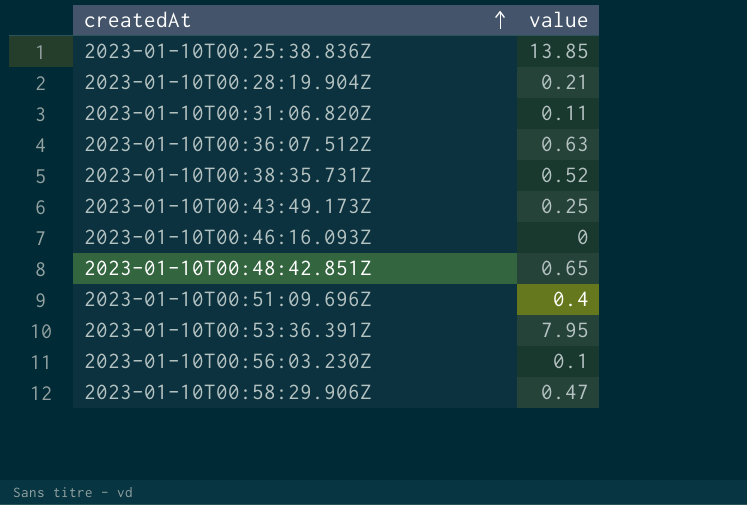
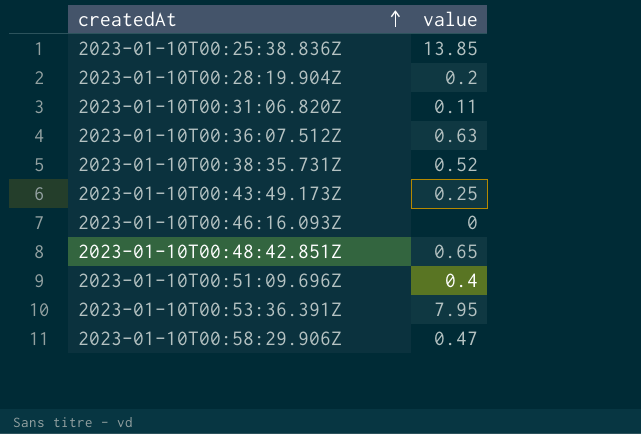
row 2023-01-10T00:56:03.230Z: 0.1 -> none
2023-01-10T00:28:19.904Z | value: 0.21 -> 0.2

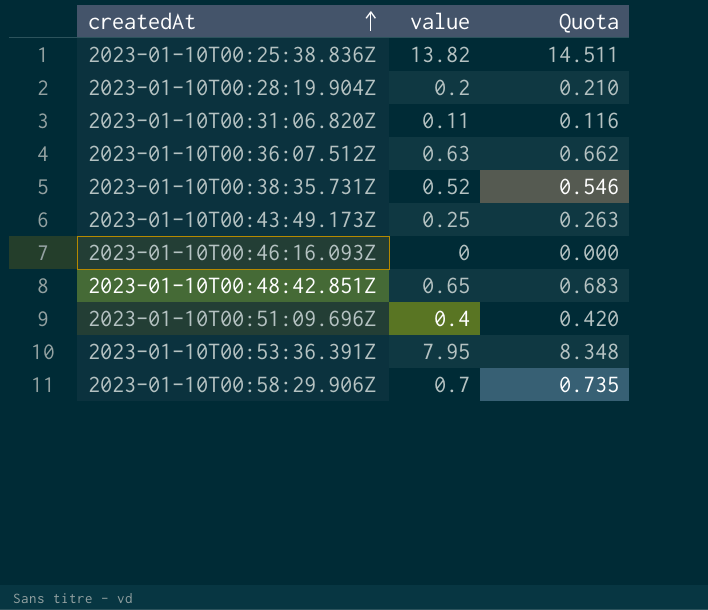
column Quota | formula: none -> [value] * 1.05
2023-01-10T00:25:38.836Z | value: 13.85 -> 13.82
2023-01-10T00:58:29.906Z | value: 0.47 -> 0.7

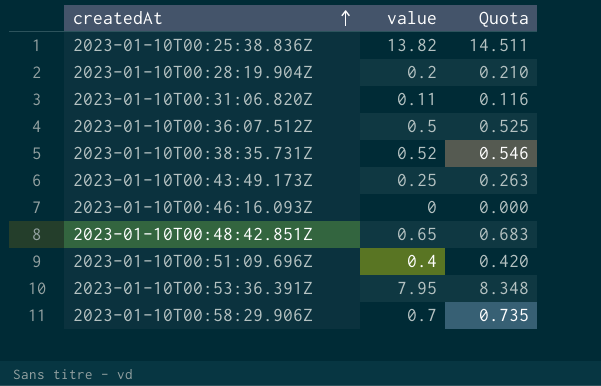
2023-01-10T00:36:07.512Z | value: 0.63 -> 0.5
2023-01-10T00:36:07.512Z | Quota: 0.662 -> 0.525

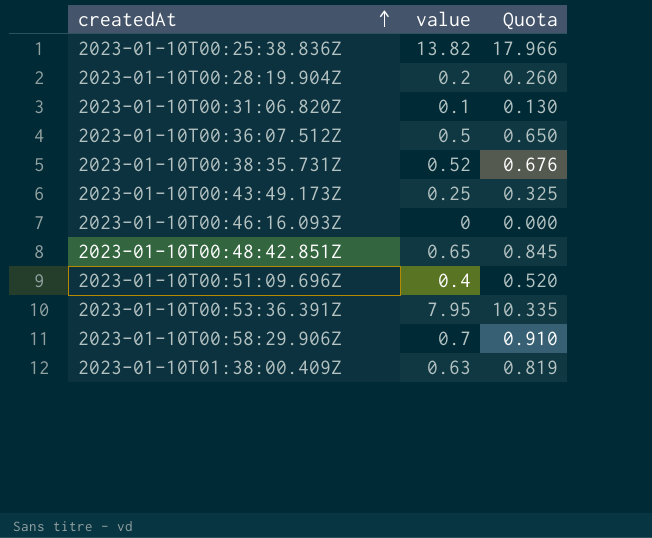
column Quota | formula: [value] * 1.05 -> [value] * 1.3
2023-01-10T00:31:06.820Z | value: 0.11 -> 0.1
row 2023-01-10T01:38:00.409Z: none -> 0.63 | 0.819

